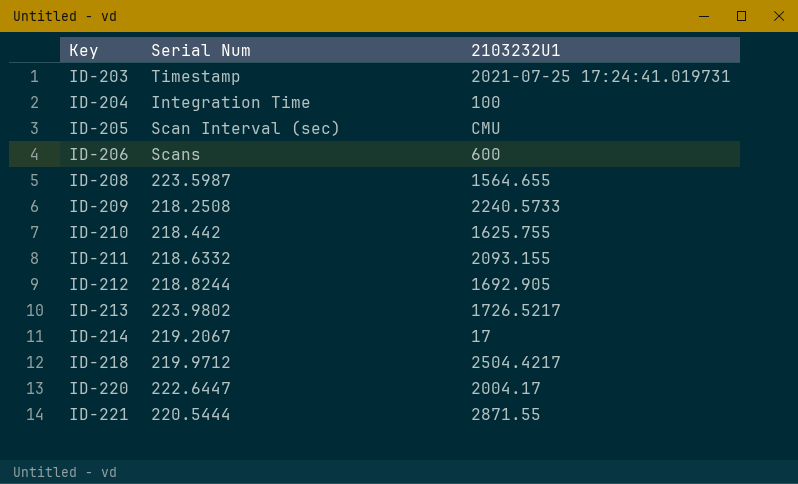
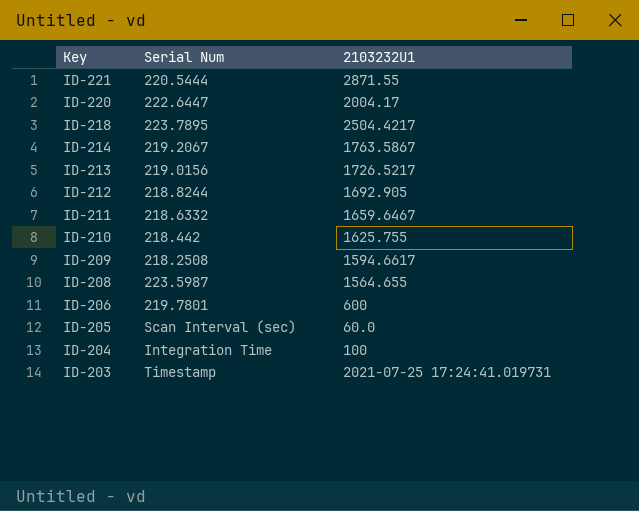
row order: Key ascending -> Key descending
ID-218 | Serial Num: 219.9712 -> 223.7895
ID-214 | 2103232U1: 17 -> 1763.5867
ID-213 | Serial Num: 223.9802 -> 219.0156
ID-211 | 2103232U1: 2093.155 -> 1659.6467
ID-209 | 2103232U1: 2240.5733 -> 1594.6617
ID-206 | Serial Num: Scans -> 219.7801
ID-205 | 2103232U1: CMU -> 60.0

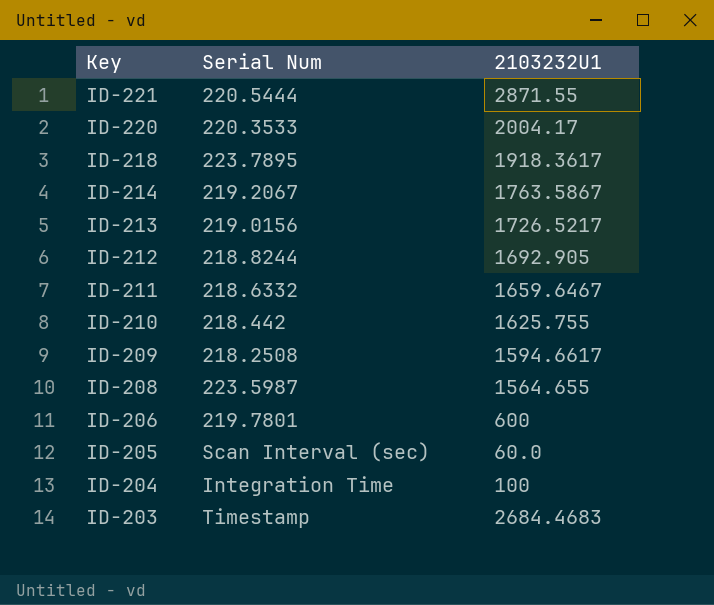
ID-220 | Serial Num: 222.6447 -> 220.3533
ID-218 | 2103232U1: 2504.4217 -> 1918.3617
ID-203 | 2103232U1: 2021-07-25 17:24:41.019731 -> 2684.4683

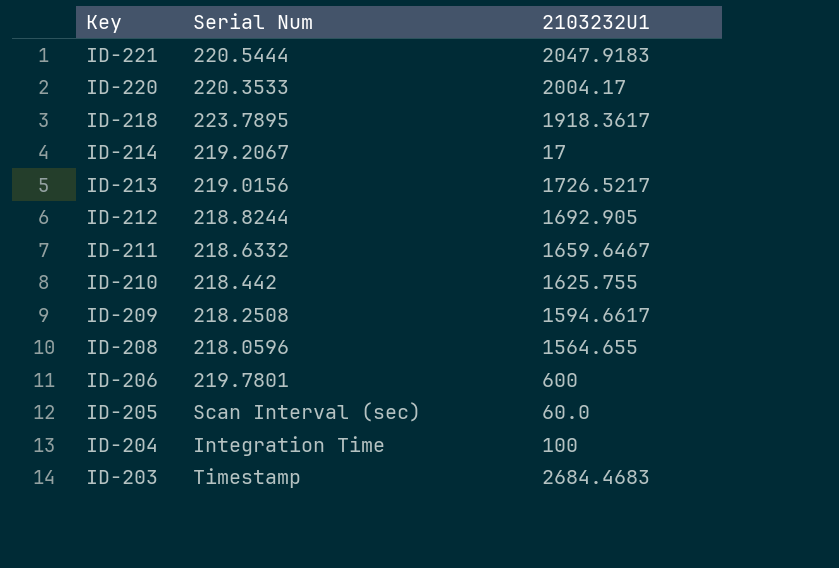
ID-221 | 2103232U1: 2871.55 -> 2047.9183
ID-214 | 2103232U1: 1763.5867 -> 17
ID-208 | Serial Num: 223.5987 -> 218.0596

